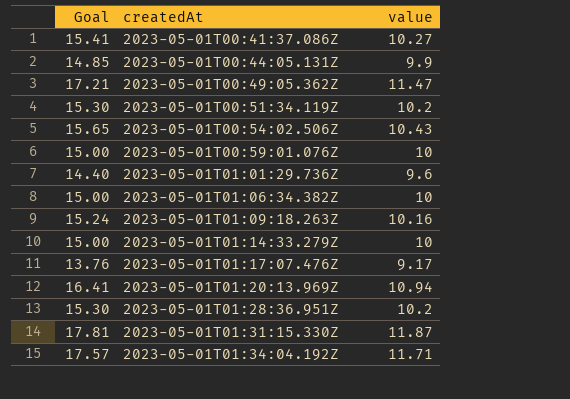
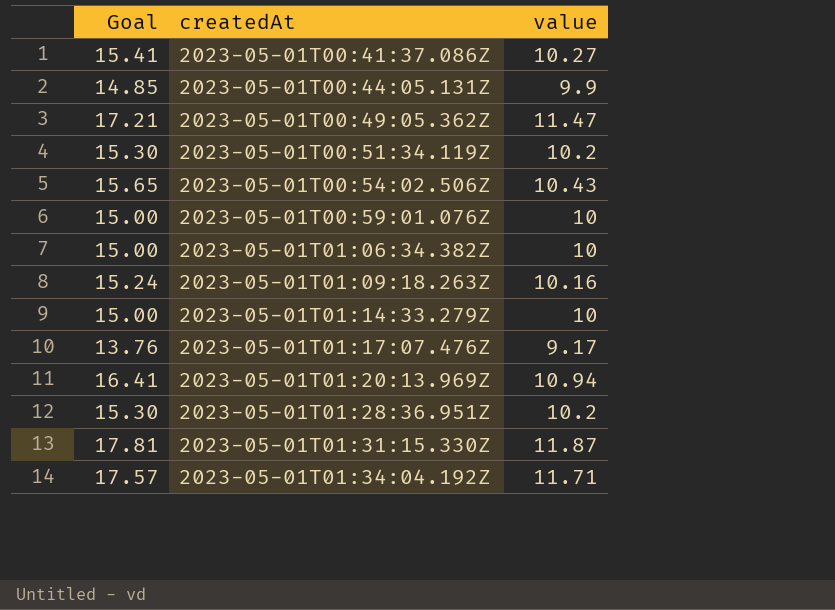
row 2023-05-01T01:01:29.736Z: 14.40 | 9.6 -> none

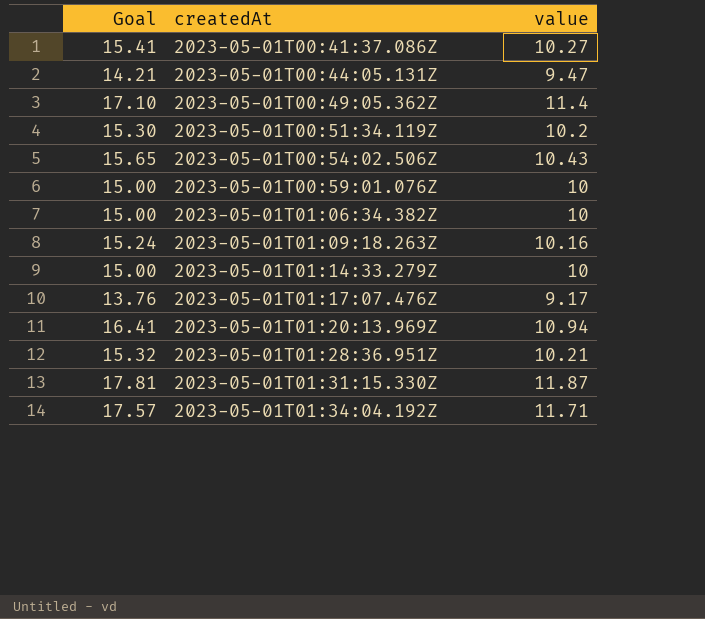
2023-05-01T00:44:05.131Z | Goal: 14.85 -> 14.21
2023-05-01T00:44:05.131Z | value: 9.9 -> 9.47
2023-05-01T00:49:05.362Z | Goal: 17.21 -> 17.10
2023-05-01T00:49:05.362Z | value: 11.47 -> 11.4
2023-05-01T01:28:36.951Z | Goal: 15.30 -> 15.32
2023-05-01T01:28:36.951Z | value: 10.2 -> 10.21

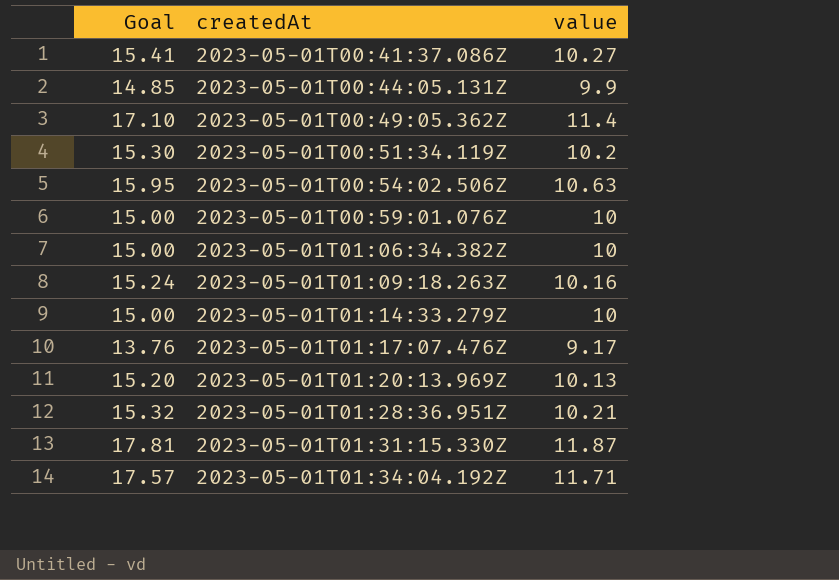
2023-05-01T00:44:05.131Z | Goal: 14.21 -> 14.85
2023-05-01T00:44:05.131Z | value: 9.47 -> 9.9
2023-05-01T00:54:02.506Z | Goal: 15.65 -> 15.95
2023-05-01T00:54:02.506Z | value: 10.43 -> 10.63
2023-05-01T01:20:13.969Z | Goal: 16.41 -> 15.20
2023-05-01T01:20:13.969Z | value: 10.94 -> 10.13

